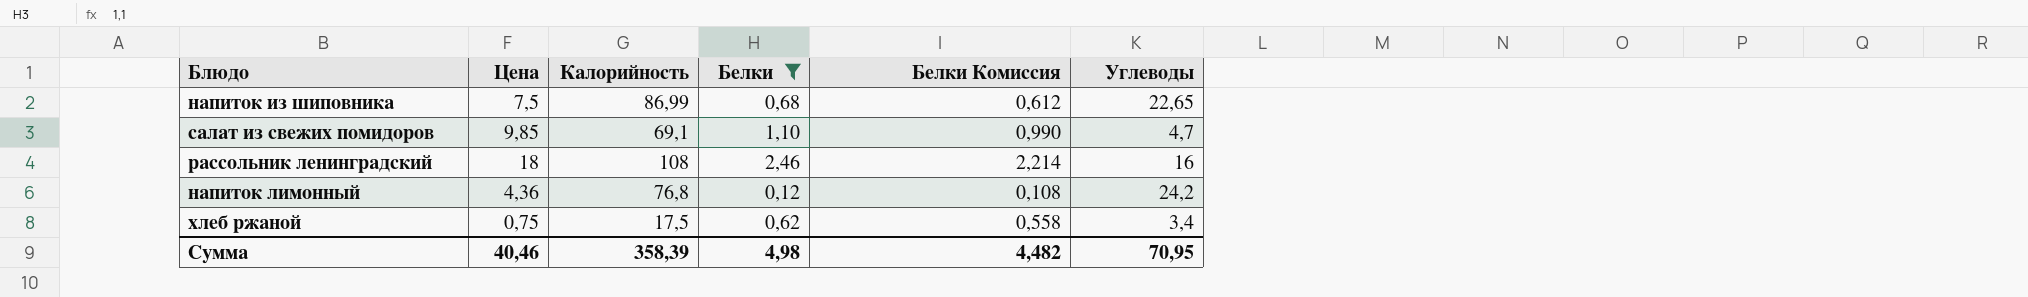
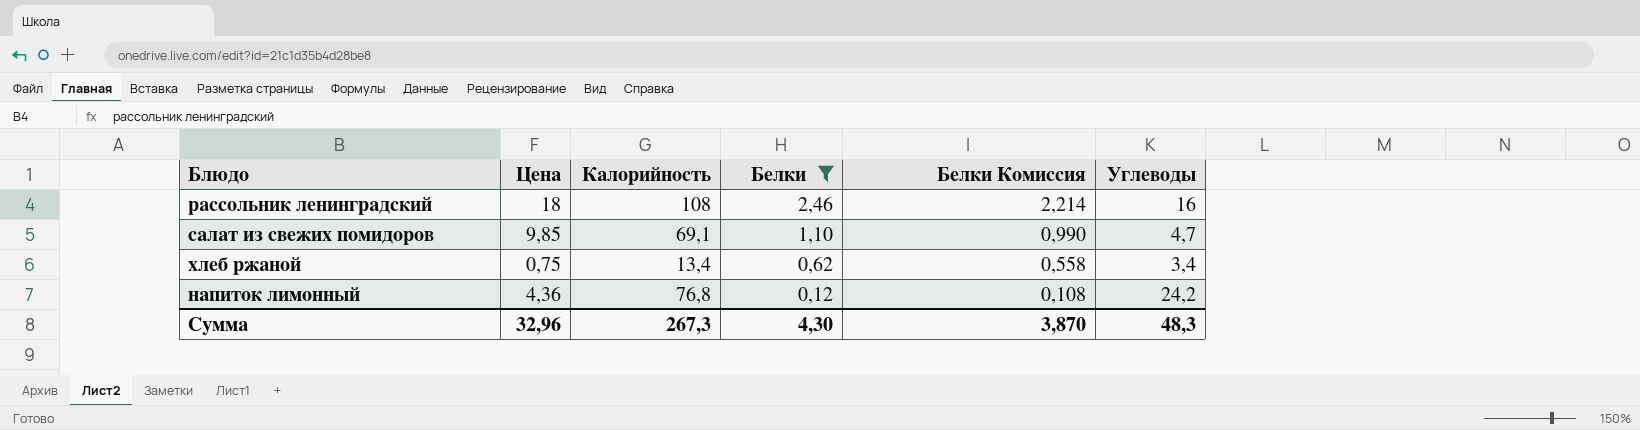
row order: none -> Белки descending
row напиток из шиповника: 7,5 | 86,99 | 0,68 | 0,612 | 22,65 -> none
хлеб ржаной | Калорийность: 17,5 -> 13,4
Сумма | Цена: 40,46 -> 32,96
Сумма | Калорийность: 358,39 -> 267,3
Сумма | Белки: 4,98 -> 4,30
Сумма | Белки Комиссия: 4,482 -> 3,870
Сумма | Углеводы: 70,95 -> 48,3

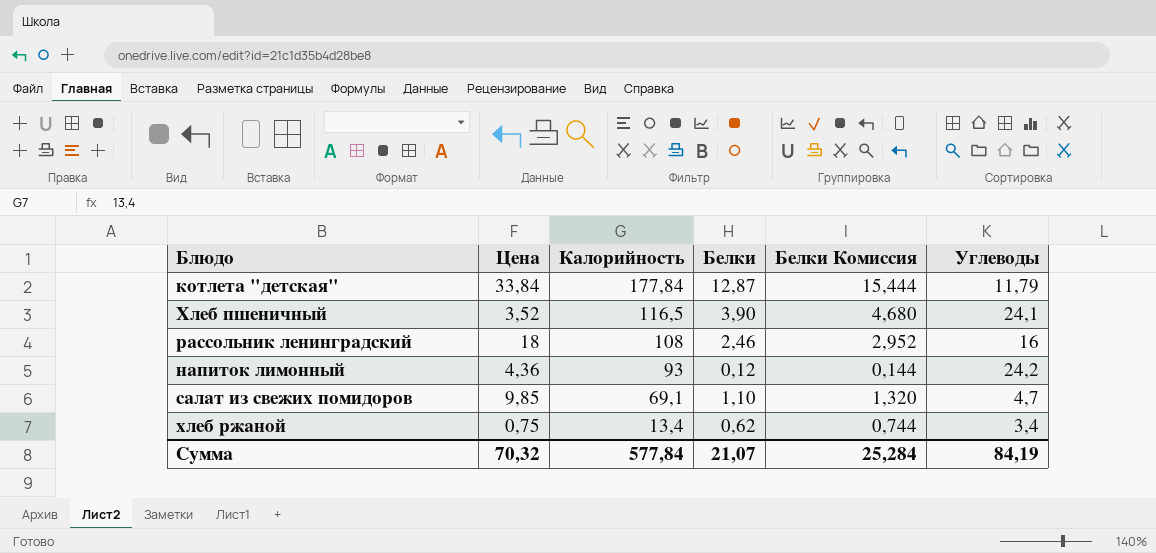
filter: Белки <= 2,46 -> none
row order: Белки descending -> Калорийность descending
column Белки Комиссия | formula: [Белки] * 0,9 -> [Белки] * 1,2
напиток лимонный | Калорийность: 76,8 -> 93
Сумма | Цена: 32,96 -> 70,32
Сумма | Калорийность: 267,3 -> 577,84
Сумма | Белки: 4,30 -> 21,07
Сумма | Белки Комиссия: 3,870 -> 25,284
Сумма | Углеводы: 48,3 -> 84,19

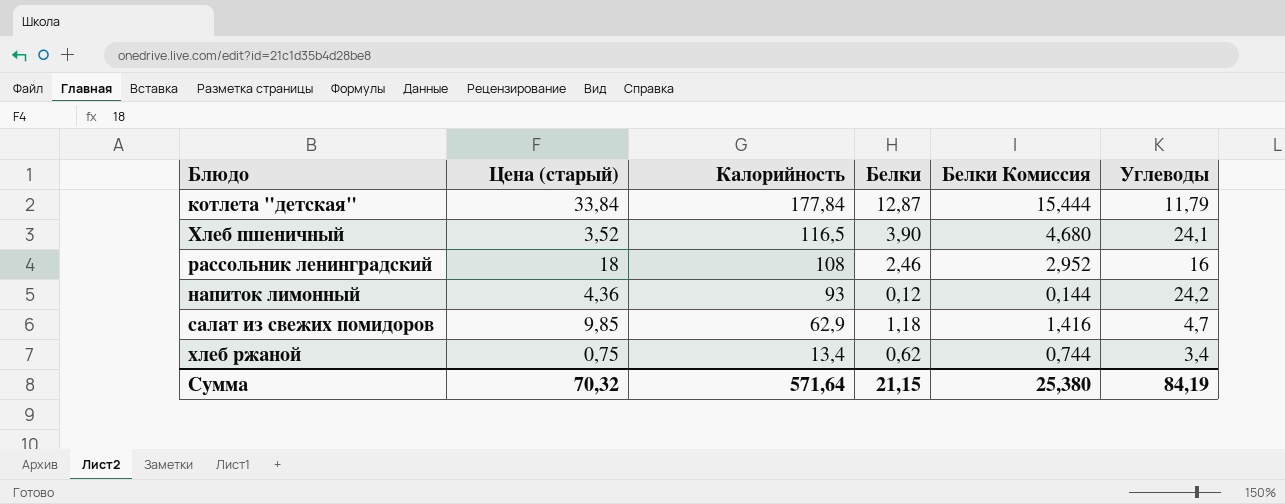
column name: Цена -> Цена (старый)
салат из свежих помидоров | Калорийность: 69,1 -> 62,9
салат из свежих помидоров | Белки: 1,10 -> 1,18
салат из свежих помидоров | Белки Комиссия: 1,320 -> 1,416
Сумма | Калорийность: 577,84 -> 571,64
Сумма | Белки: 21,07 -> 21,15
Сумма | Белки Комиссия: 25,284 -> 25,380

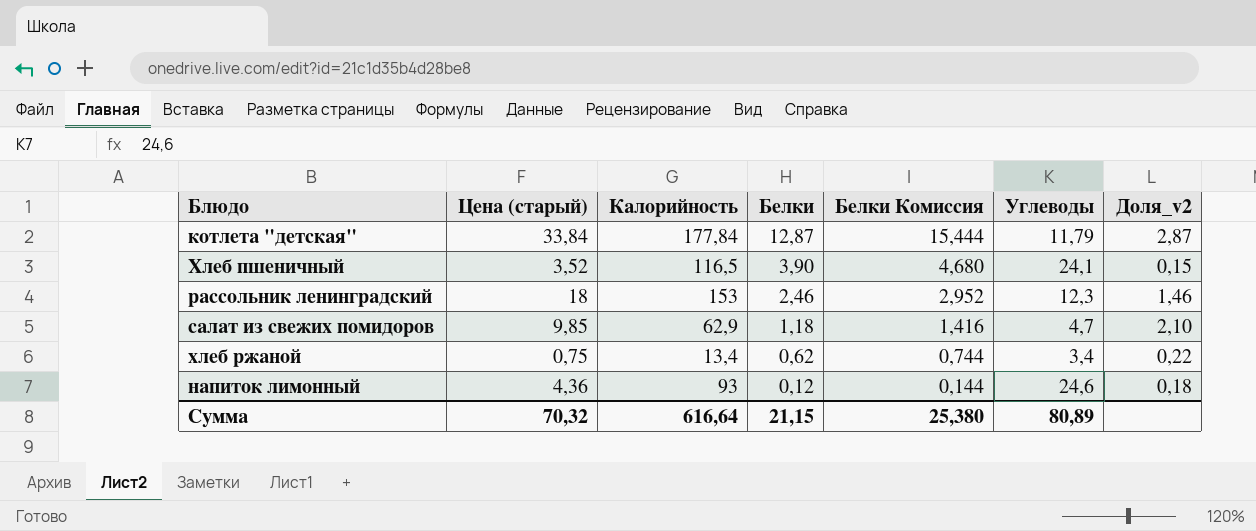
row order: Калорийность descending -> Белки descending
column Доля_v2 | formula: none -> [Цена (старый)] / [Углеводы]
рассольник ленинградский | Калорийность: 108 -> 153
рассольник ленинградский | Углеводы: 16 -> 12,3
напиток лимонный | Углеводы: 24,2 -> 24,6
Сумма | Калорийность: 571,64 -> 616,64
Сумма | Углеводы: 84,19 -> 80,89

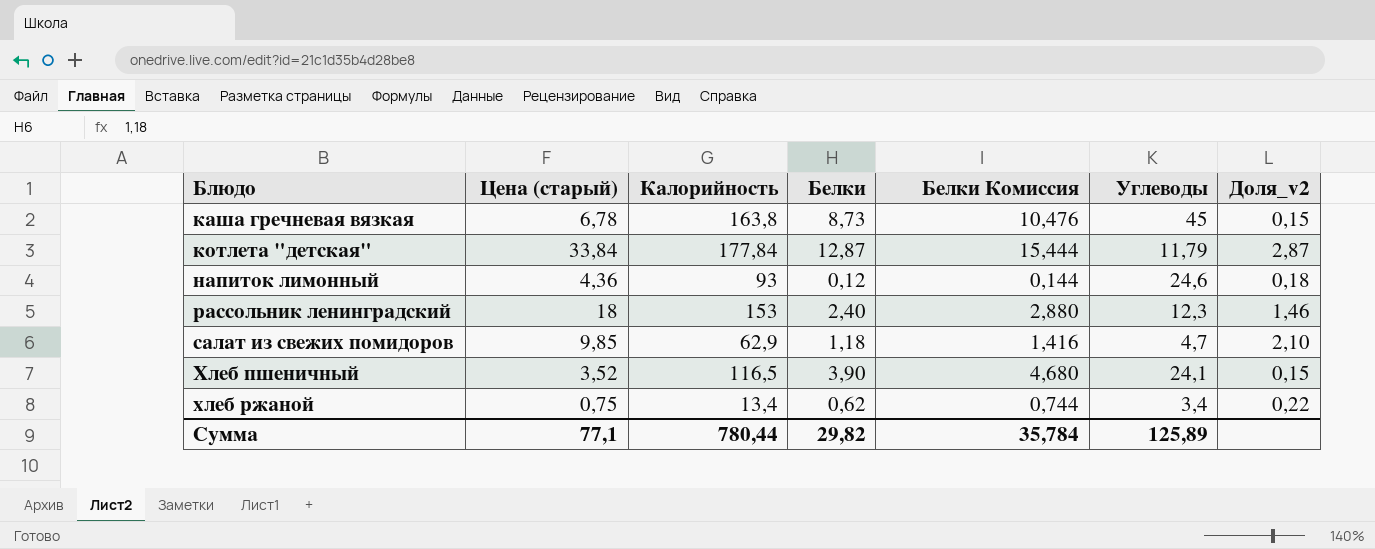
row order: Белки descending -> Блюдо ascending
row каша гречневая вязкая: none -> 6,78 | 163,8 | 8,73 | 10,476 | 45 | 0,15
рассольник ленинградский | Белки: 2,46 -> 2,40
рассольник ленинградский | Белки Комиссия: 2,952 -> 2,880
Сумма | Цена (старый): 70,32 -> 77,1
Сумма | Калорийность: 616,64 -> 780,44
Сумма | Белки: 21,15 -> 29,82
Сумма | Белки Комиссия: 25,380 -> 35,784
Сумма | Углеводы: 80,89 -> 125,89

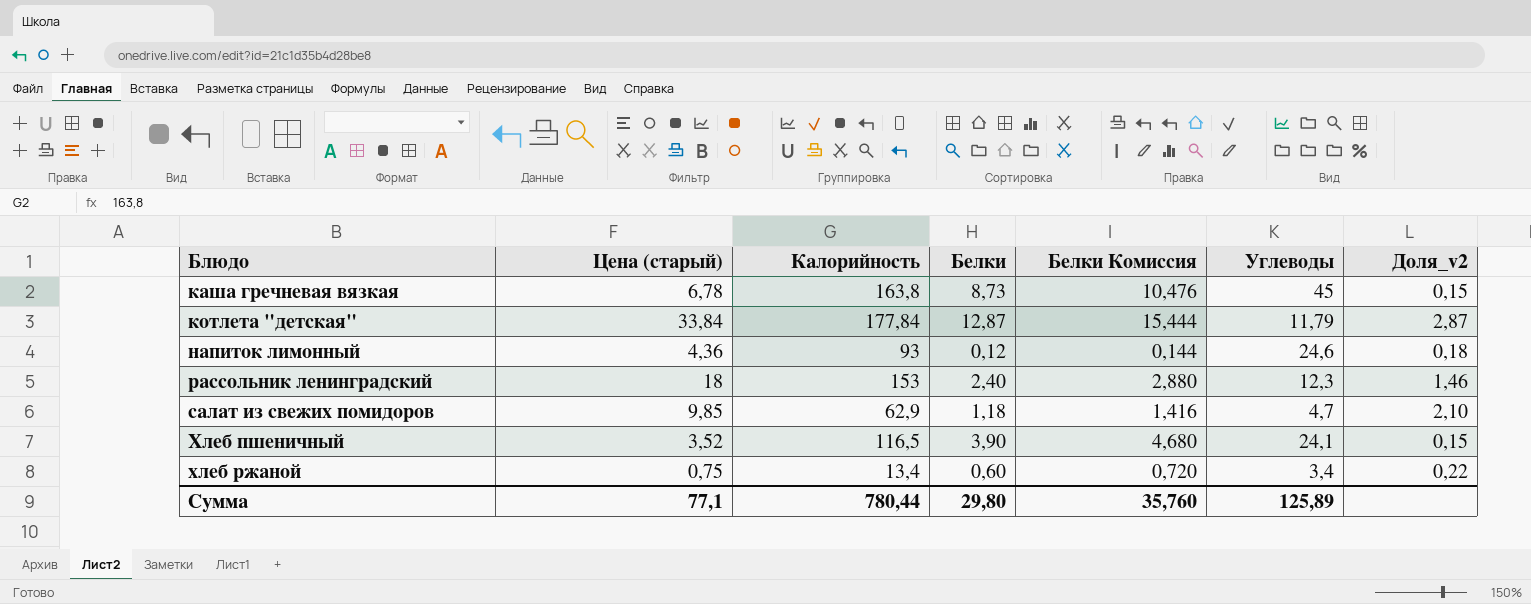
хлеб ржаной | Белки: 0,62 -> 0,60
хлеб ржаной | Белки Комиссия: 0,744 -> 0,720
Сумма | Белки: 29,82 -> 29,80
Сумма | Белки Комиссия: 35,784 -> 35,760

